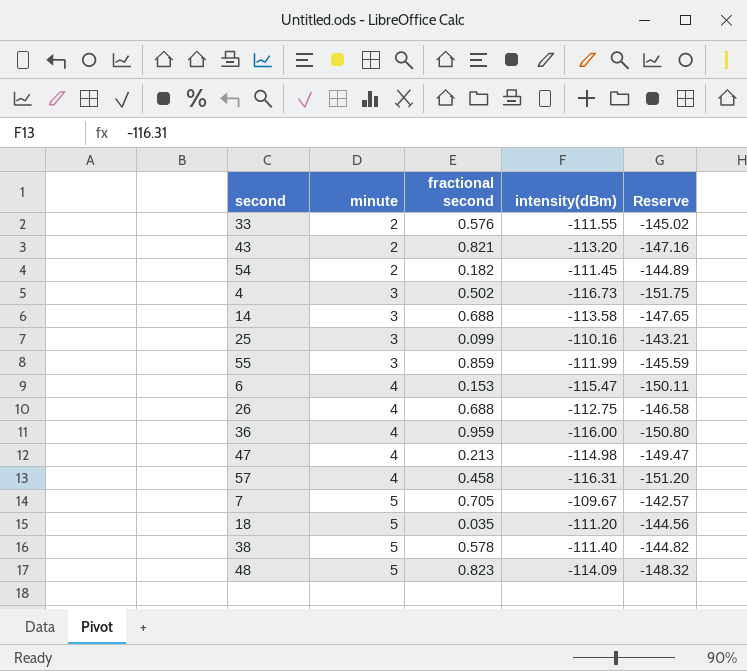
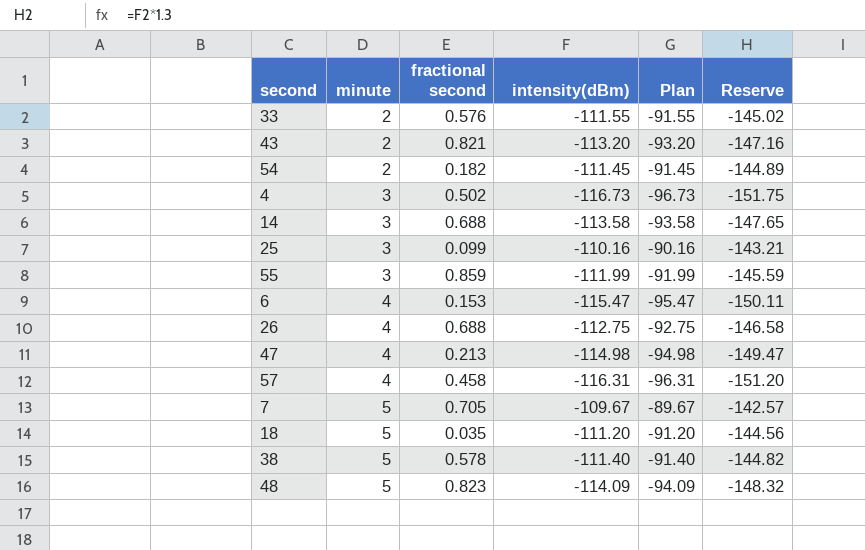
column Plan | formula: none -> [intensity(dBm)] + 20
row 36: 4 | 0.959 | -116.00 | -150.80 -> none

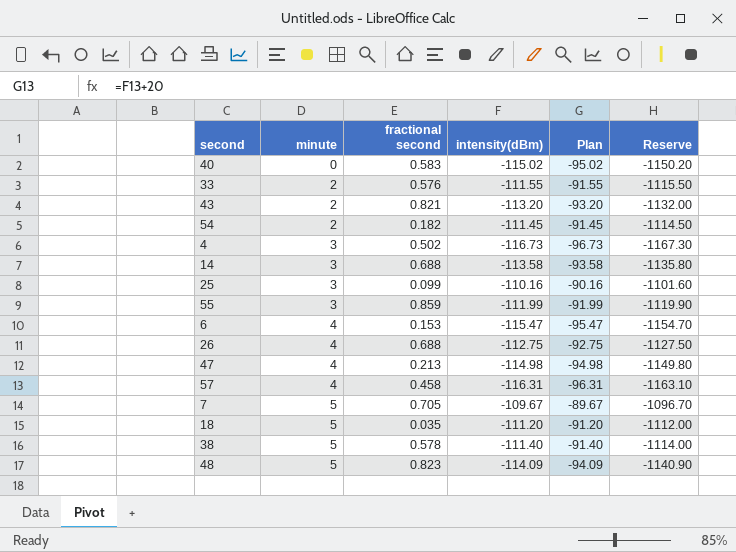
column Reserve | formula: [intensity(dBm)] * 1.3 -> [intensity(dBm)] * 10
row 40: none -> 0 | 0.583 | -115.02 | -95.02 | -1150.20

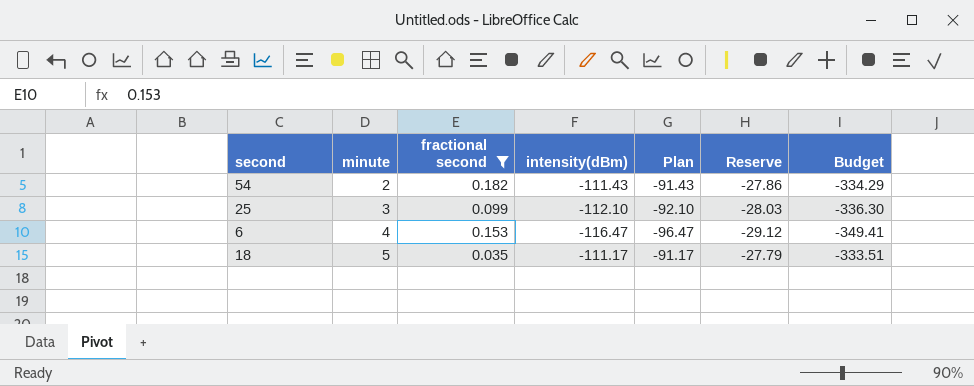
filter: none -> fractional second <= 0.182
column Reserve | formula: [intensity(dBm)] * 10 -> [intensity(dBm)] * 0.25
column Budget | formula: none -> [intensity(dBm)] * 3
54 | intensity(dBm): -111.45 -> -111.43
54 | Plan: -91.45 -> -91.43
25 | intensity(dBm): -110.16 -> -112.10
25 | Plan: -90.16 -> -92.10
6 | intensity(dBm): -115.47 -> -116.47
6 | Plan: -95.47 -> -96.47
18 | intensity(dBm): -111.20 -> -111.17
18 | Plan: -91.20 -> -91.17

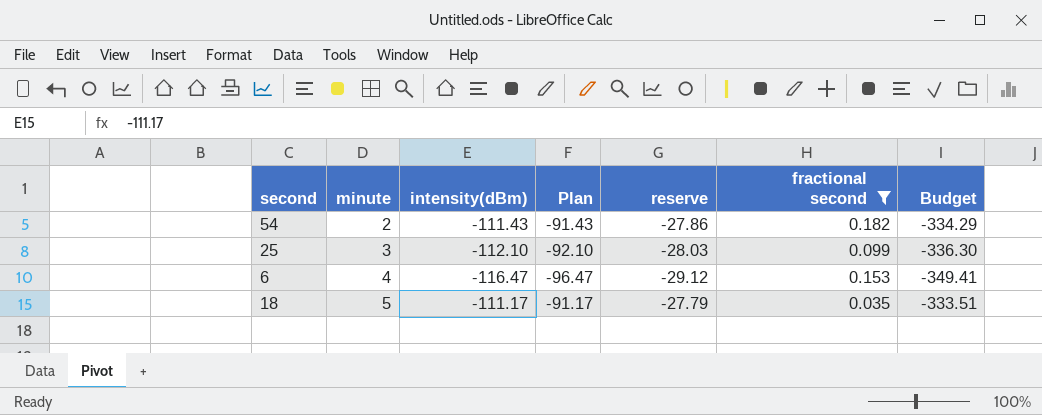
column name: Reserve -> reserve
column fractional second | position: 3 -> 6

